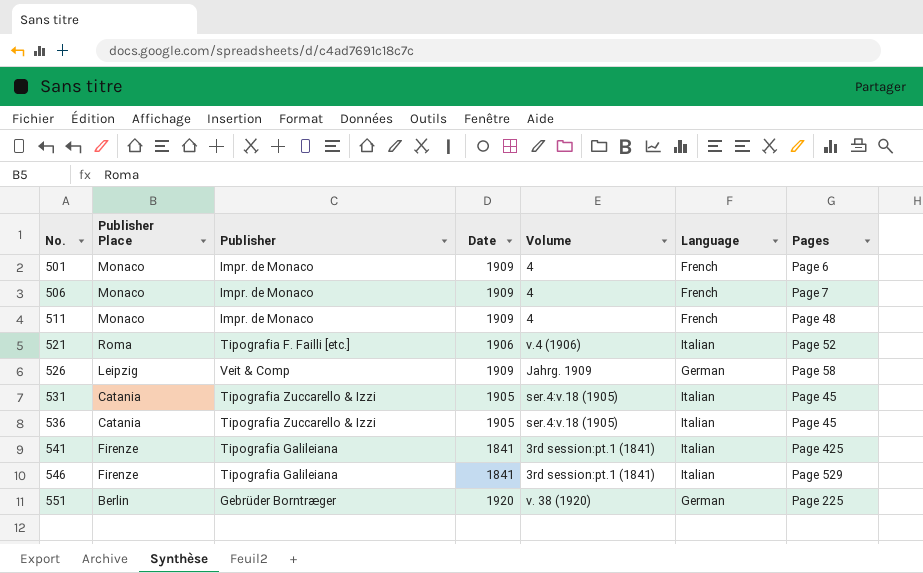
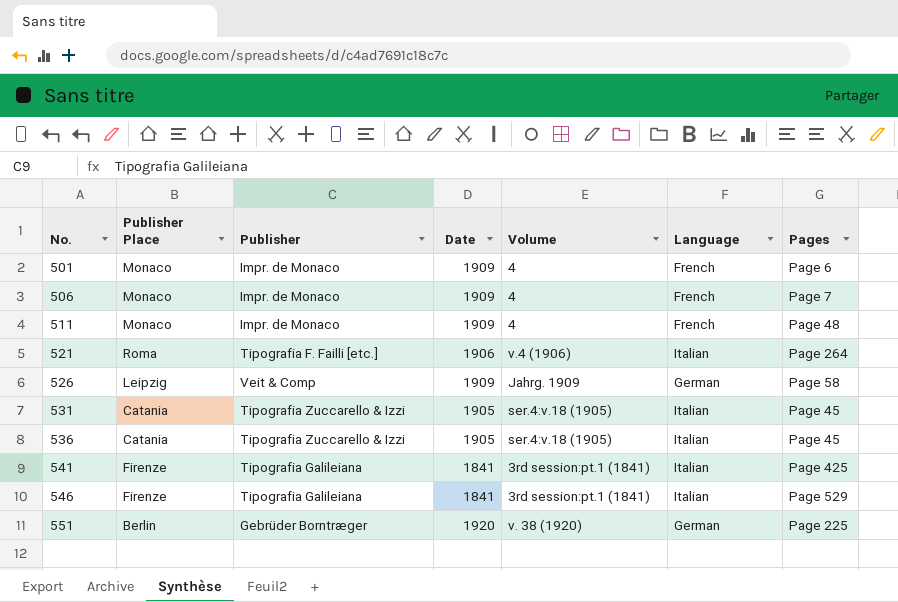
521 | Pages: Page 52 -> Page 264

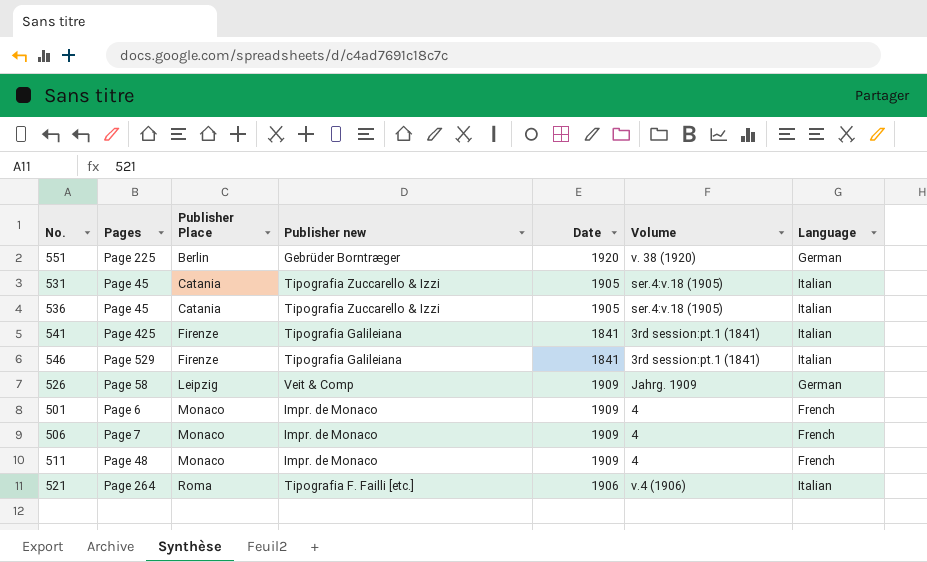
row order: No. ascending -> Publisher Place ascending
column Pages | position: 7 -> 2
column name: Publisher -> Publisher new

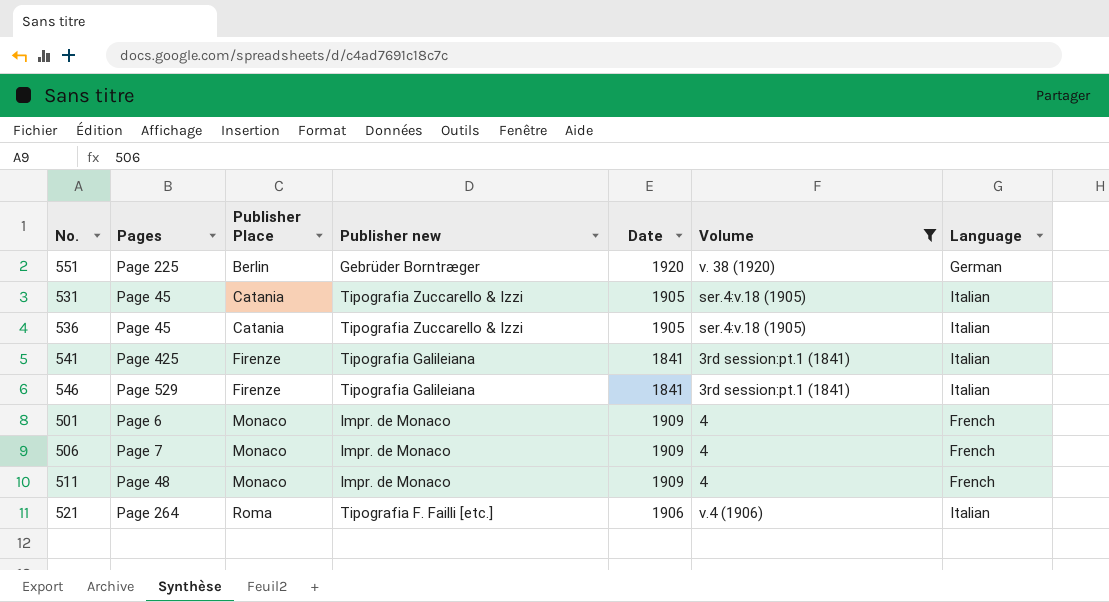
filter: none -> Volume != Jahrg. 1909

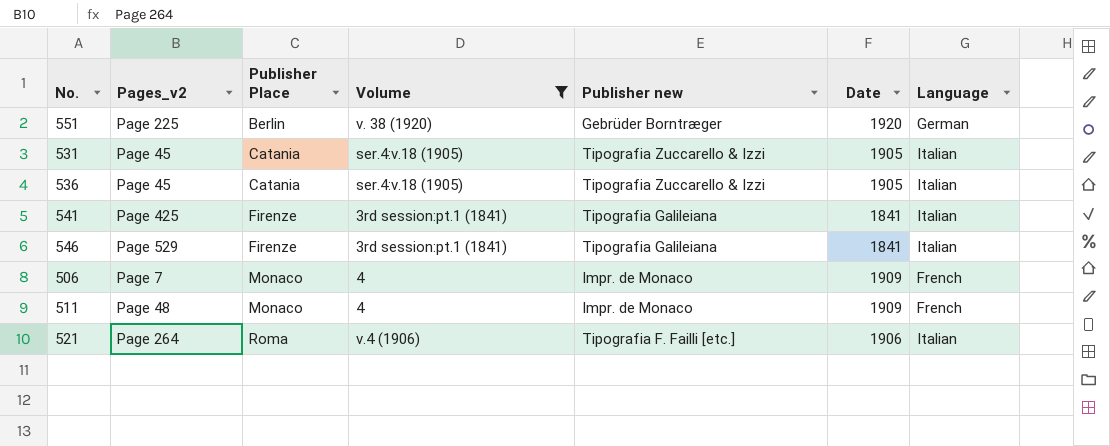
column name: Pages -> Pages_v2
column Volume | position: 6 -> 4
row 501: Page 6 | Monaco | Impr. de Monaco | 1909 | 4 | French -> none

